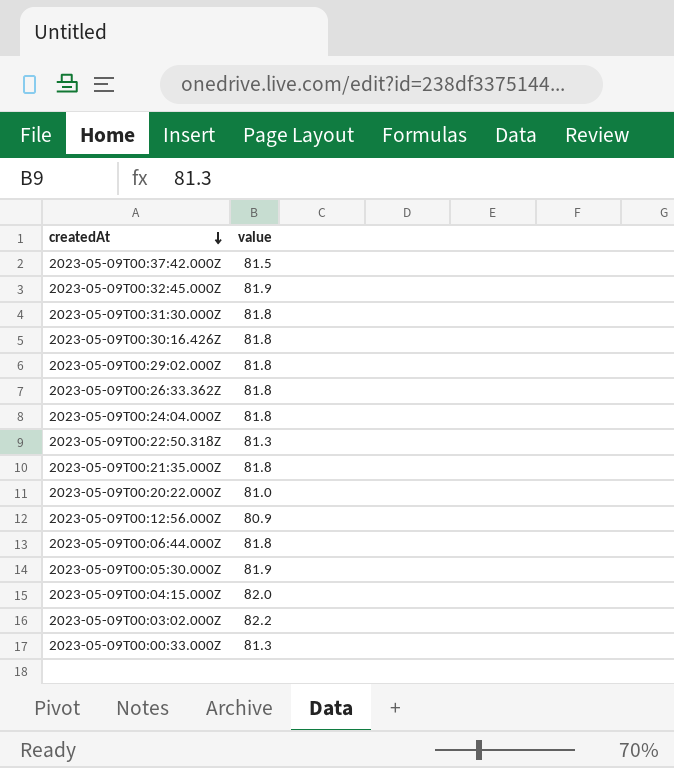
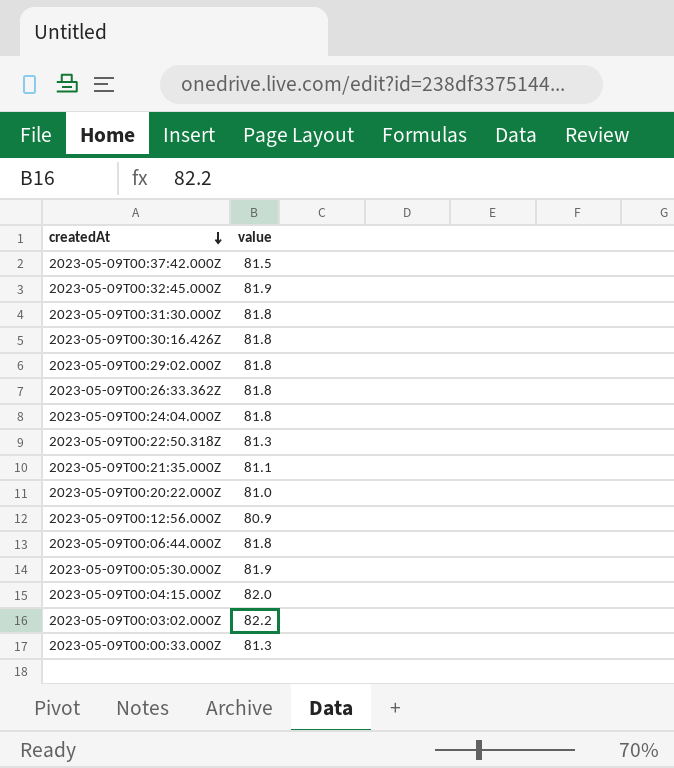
2023-05-09T00:21:35.000Z | value: 81.8 -> 81.1

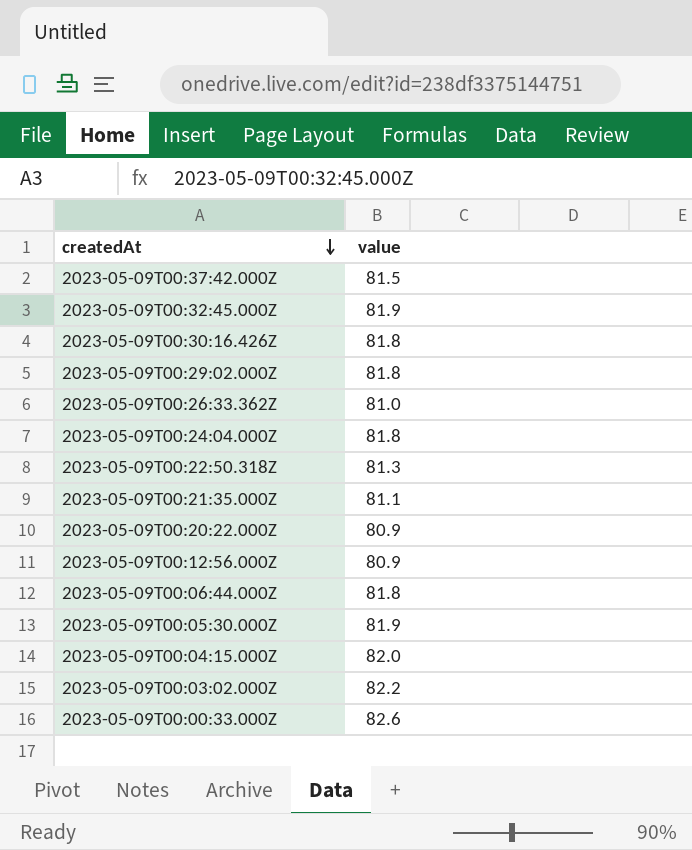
row 2023-05-09T00:31:30.000Z: 81.8 -> none
2023-05-09T00:26:33.362Z | value: 81.8 -> 81.0
2023-05-09T00:20:22.000Z | value: 81.0 -> 80.9
2023-05-09T00:00:33.000Z | value: 81.3 -> 82.6

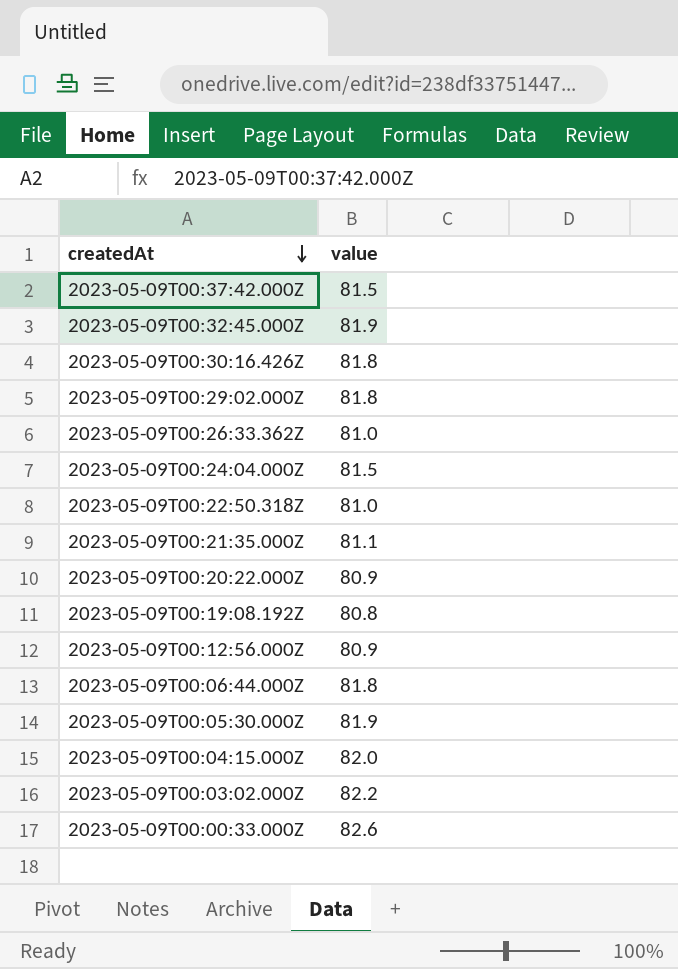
2023-05-09T00:24:04.000Z | value: 81.8 -> 81.5
2023-05-09T00:22:50.318Z | value: 81.3 -> 81.0
row 2023-05-09T00:19:08.192Z: none -> 80.8

